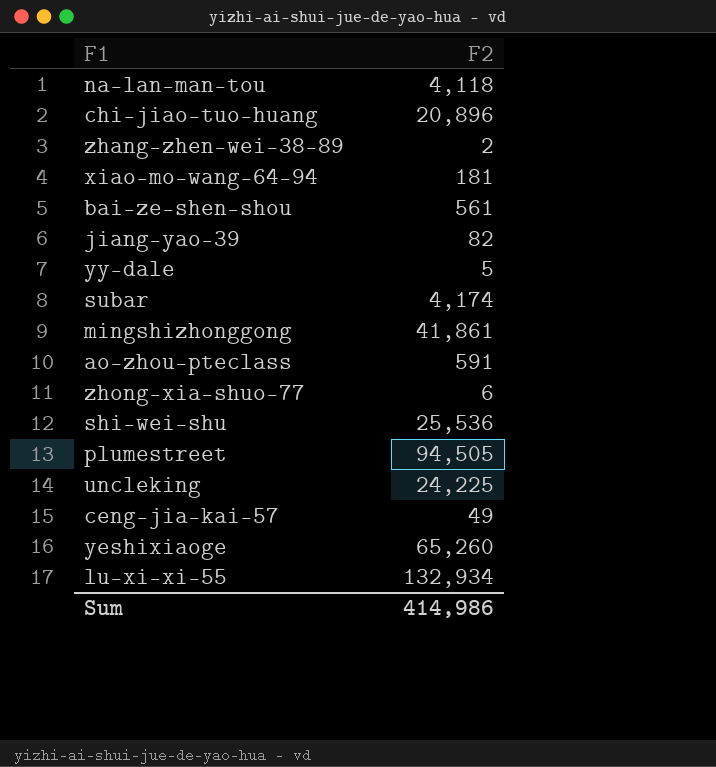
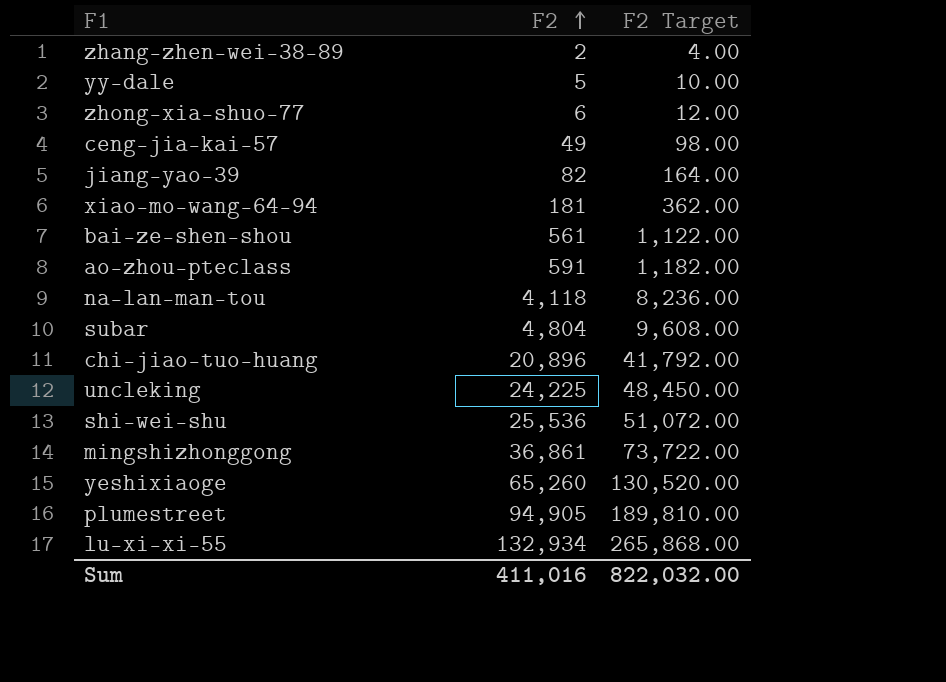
row order: none -> F2 ascending
column F2 Target | formula: none -> [F2] * 2
subar | F2: 4,174 -> 4,804
mingshizhonggong | F2: 41,861 -> 36,861
plumestreet | F2: 94,505 -> 94,905
Sum | F2: 414,986 -> 411,016

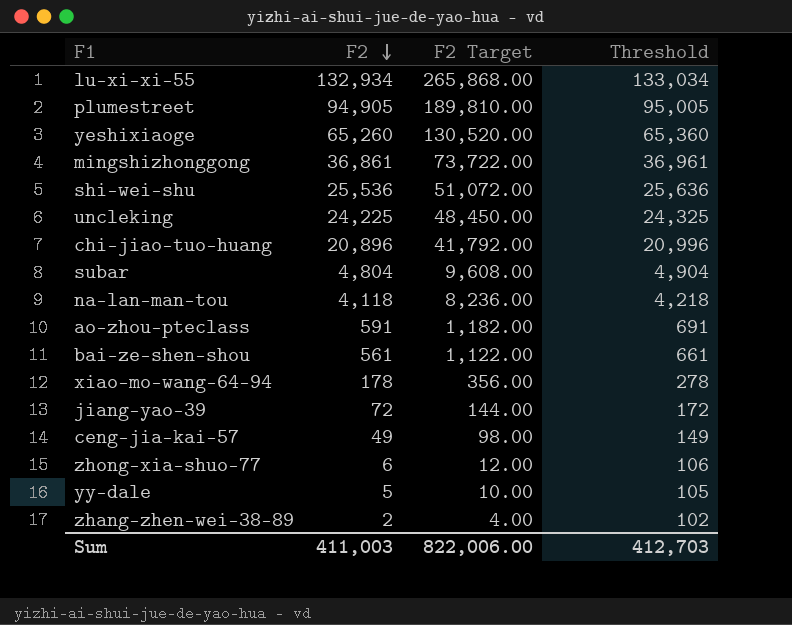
row order: F2 ascending -> F2 descending
column Threshold | formula: none -> [F2] + 100
xiao-mo-wang-64-94 | F2: 181 -> 178
xiao-mo-wang-64-94 | F2 Target: 362.00 -> 356.00
jiang-yao-39 | F2: 82 -> 72
jiang-yao-39 | F2 Target: 164.00 -> 144.00
Sum | F2: 411,016 -> 411,003
Sum | F2 Target: 822,032.00 -> 822,006.00

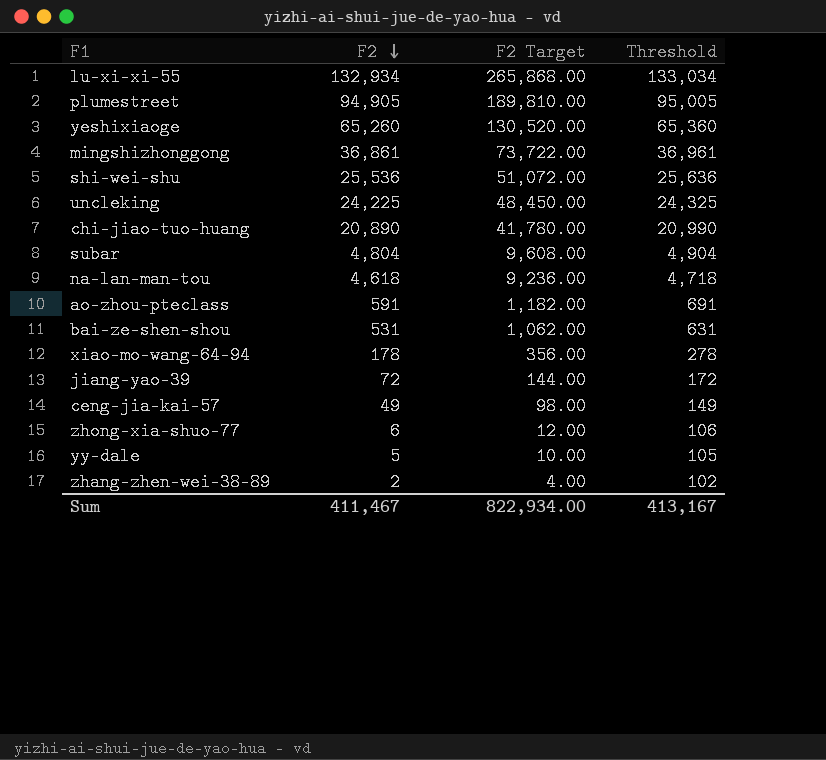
chi-jiao-tuo-huang | F2: 20,896 -> 20,890
chi-jiao-tuo-huang | F2 Target: 41,792.00 -> 41,780.00
chi-jiao-tuo-huang | Threshold: 20,996 -> 20,990
na-lan-man-tou | F2: 4,118 -> 4,618
na-lan-man-tou | F2 Target: 8,236.00 -> 9,236.00
na-lan-man-tou | Threshold: 4,218 -> 4,718
bai-ze-shen-shou | F2: 561 -> 531
bai-ze-shen-shou | F2 Target: 1,122.00 -> 1,062.00
bai-ze-shen-shou | Threshold: 661 -> 631
Sum | F2: 411,003 -> 411,467
Sum | F2 Target: 822,006.00 -> 822,934.00
Sum | Threshold: 412,703 -> 413,167

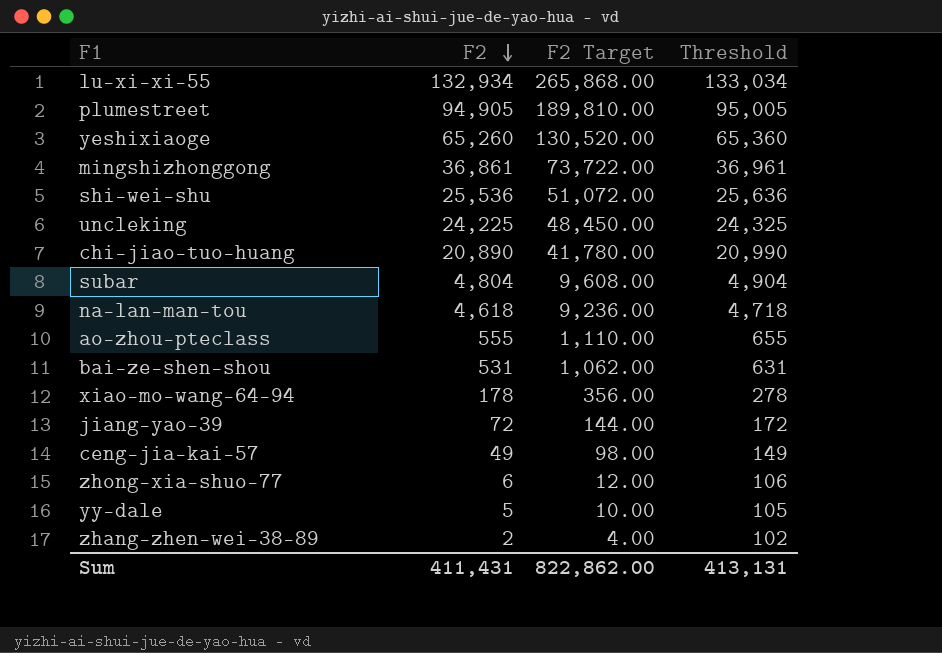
ao-zhou-pteclass | F2: 591 -> 555
ao-zhou-pteclass | F2 Target: 1,182.00 -> 1,110.00
ao-zhou-pteclass | Threshold: 691 -> 655
Sum | F2: 411,467 -> 411,431
Sum | F2 Target: 822,934.00 -> 822,862.00
Sum | Threshold: 413,167 -> 413,131

